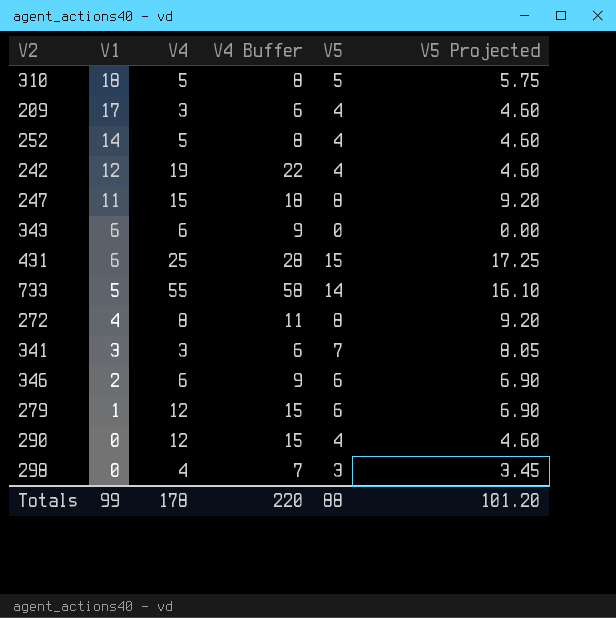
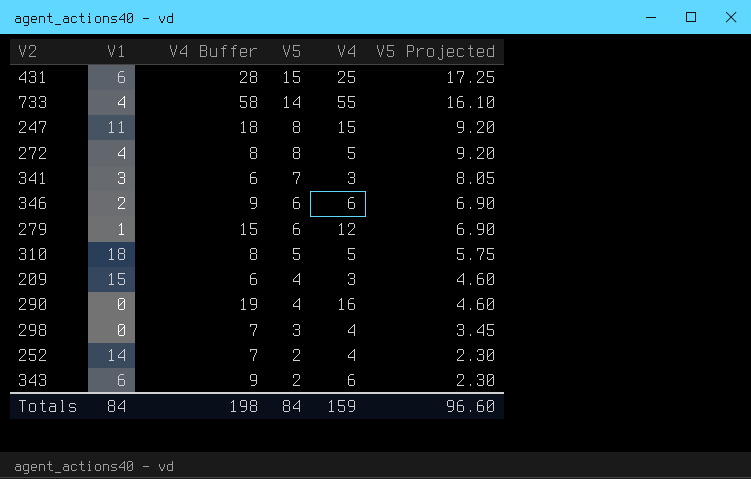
row order: V1 descending -> V5 descending
column V4 | position: 3 -> 5
row 242: 12 | 19 | 22 | 4 | 4.60 -> none
733 | V1: 5 -> 4
272 | V4 Buffer: 11 -> 8
272 | V4: 8 -> 5
209 | V1: 17 -> 15
290 | V4 Buffer: 15 -> 19
290 | V4: 12 -> 16
252 | V4 Buffer: 8 -> 7
252 | V5: 4 -> 2
252 | V4: 5 -> 4
252 | V5 Projected: 4.60 -> 2.30
343 | V5: 0 -> 2
343 | V5 Projected: 0.00 -> 2.30
Totals | V1: 99 -> 84
Totals | V4 Buffer: 220 -> 198
Totals | V5: 88 -> 84
Totals | V4: 178 -> 159
Totals | V5 Projected: 101.20 -> 96.60

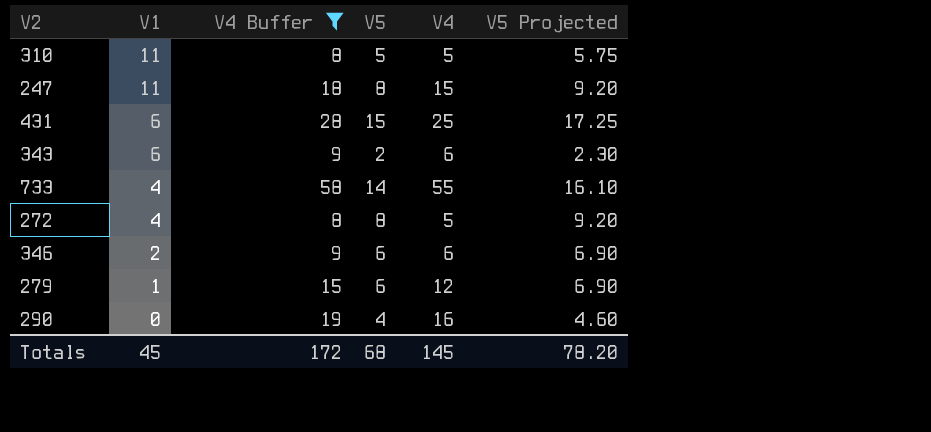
filter: none -> V4 Buffer >= 8
row order: V5 descending -> V1 descending
310 | V1: 18 -> 11
Totals | V1: 84 -> 45
Totals | V4 Buffer: 198 -> 172
Totals | V5: 84 -> 68
Totals | V4: 159 -> 145
Totals | V5 Projected: 96.60 -> 78.20

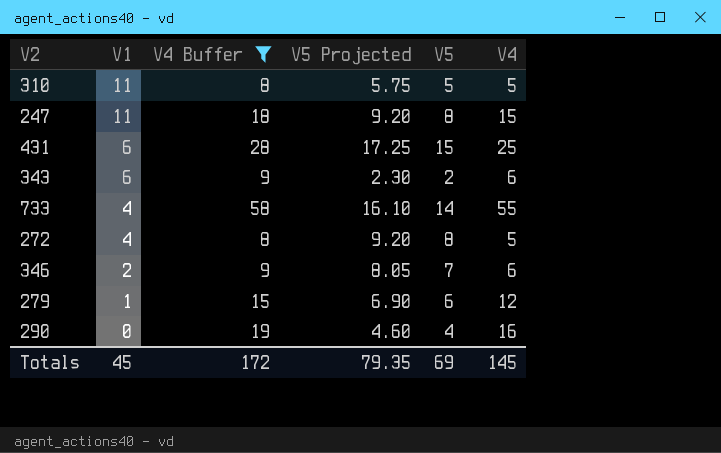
column V5 Projected | position: 6 -> 4
346 | V5 Projected: 6.90 -> 8.05
346 | V5: 6 -> 7
Totals | V5 Projected: 78.20 -> 79.35
Totals | V5: 68 -> 69

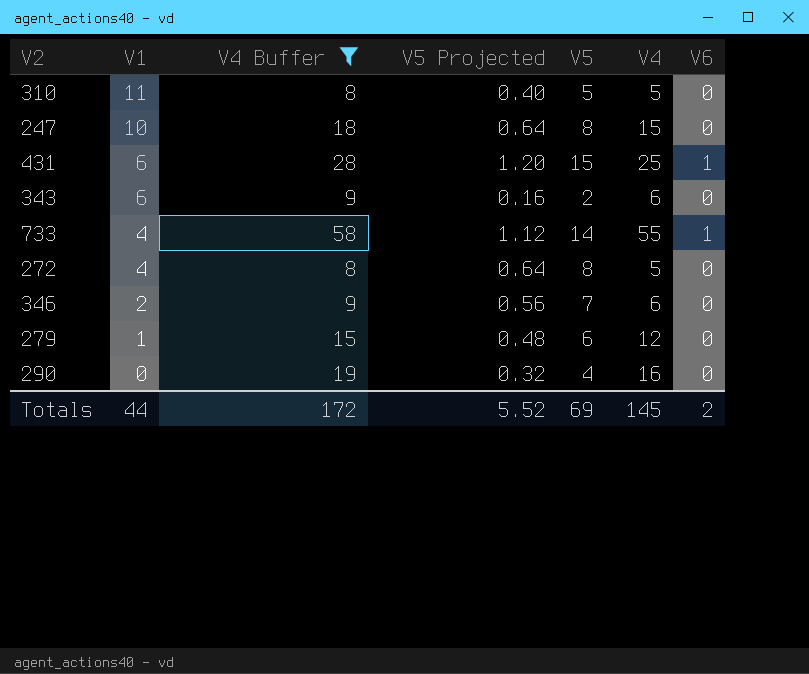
column V5 Projected | formula: [V5] * 1.15 -> [V5] * 0.08
column V6 | position: none -> 7
247 | V1: 11 -> 10
Totals | V1: 45 -> 44
Totals | V5 Projected: 79.35 -> 5.52

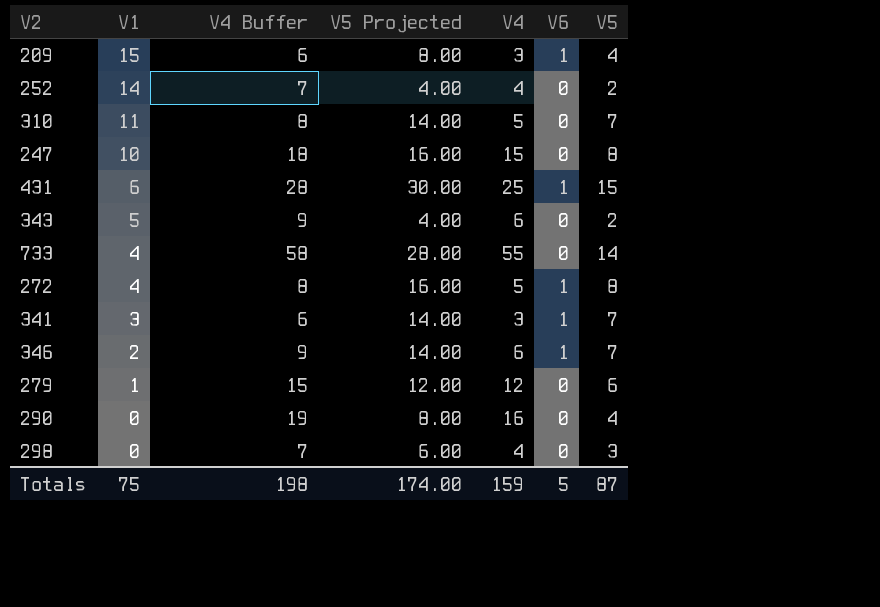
filter: V4 Buffer >= 8 -> none
column V5 Projected | formula: [V5] * 0.08 -> [V5] * 2
column V5 | position: 5 -> 7
310 | V5: 5 -> 7
343 | V1: 6 -> 5
733 | V6: 1 -> 0
272 | V6: 0 -> 1
346 | V6: 0 -> 1
Totals | V1: 44 -> 75
Totals | V4 Buffer: 172 -> 198
Totals | V5 Projected: 5.52 -> 174.00
Totals | V4: 145 -> 159
Totals | V6: 2 -> 5
Totals | V5: 69 -> 87

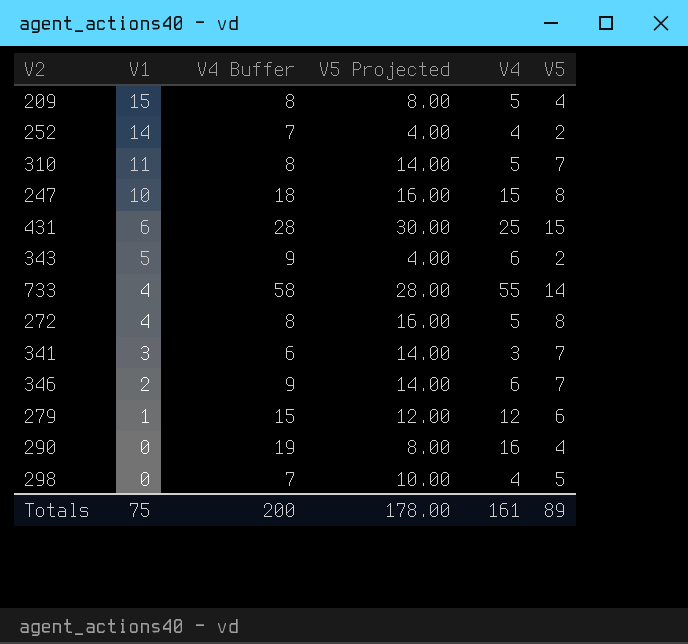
column V6 | position: 6 -> none
209 | V4 Buffer: 6 -> 8
209 | V4: 3 -> 5
298 | V5 Projected: 6.00 -> 10.00
298 | V5: 3 -> 5
Totals | V4 Buffer: 198 -> 200
Totals | V5 Projected: 174.00 -> 178.00
Totals | V4: 159 -> 161
Totals | V5: 87 -> 89

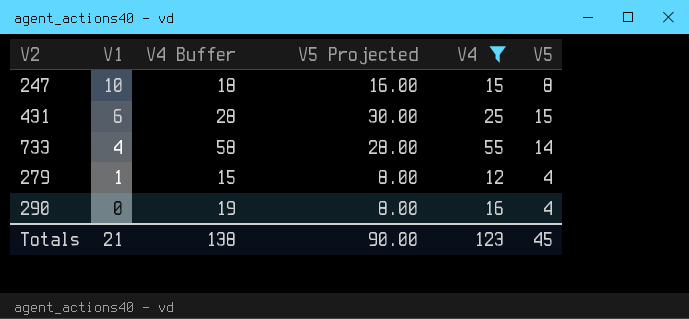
filter: none -> V4 >= 12
279 | V5 Projected: 12.00 -> 8.00
279 | V5: 6 -> 4
Totals | V1: 75 -> 21
Totals | V4 Buffer: 200 -> 138
Totals | V5 Projected: 178.00 -> 90.00
Totals | V4: 161 -> 123
Totals | V5: 89 -> 45

